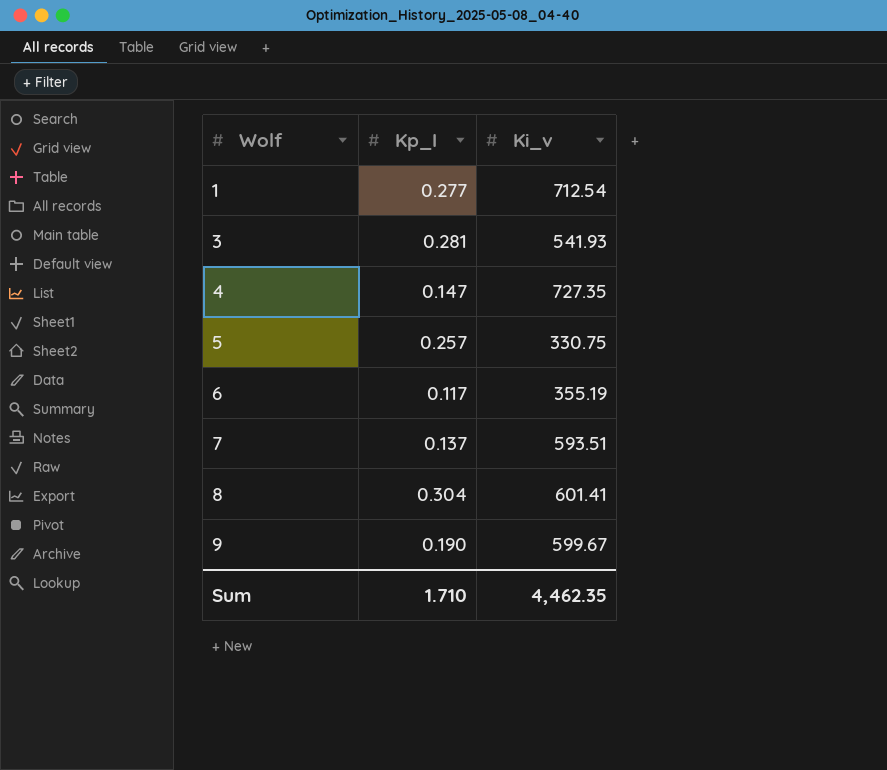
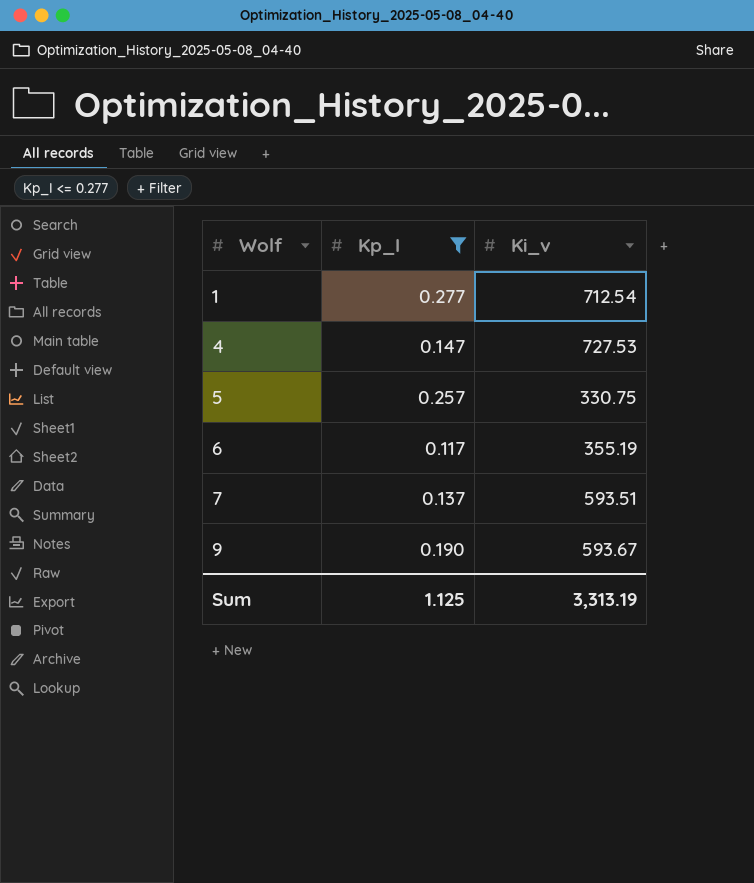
filter: none -> Kp_I <= 0.277
4 | Ki_v: 727.35 -> 727.53
9 | Ki_v: 599.67 -> 593.67
Sum | Kp_I: 1.710 -> 1.125
Sum | Ki_v: 4,462.35 -> 3,313.19

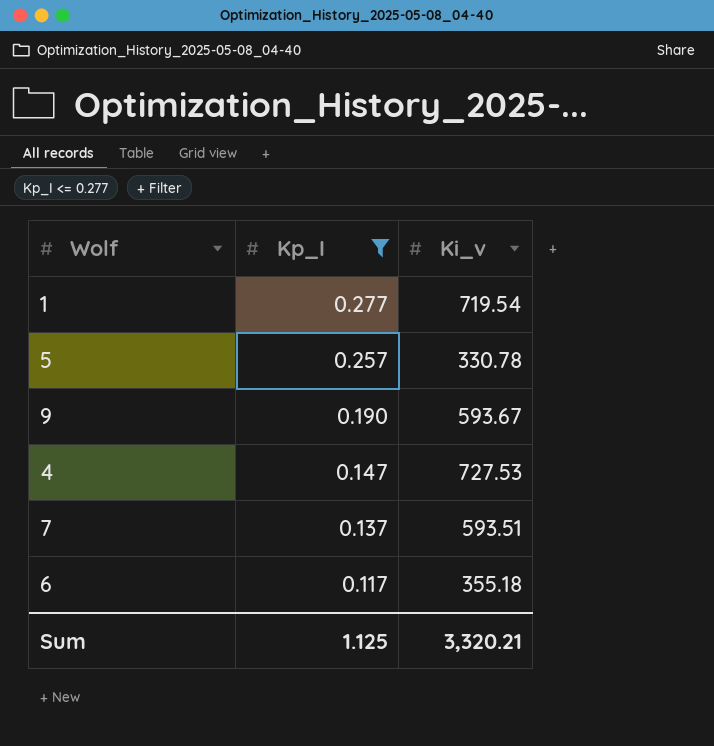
row order: Wolf ascending -> Kp_I descending
1 | Ki_v: 712.54 -> 719.54
5 | Ki_v: 330.75 -> 330.78
6 | Ki_v: 355.19 -> 355.18
Sum | Ki_v: 3,313.19 -> 3,320.21

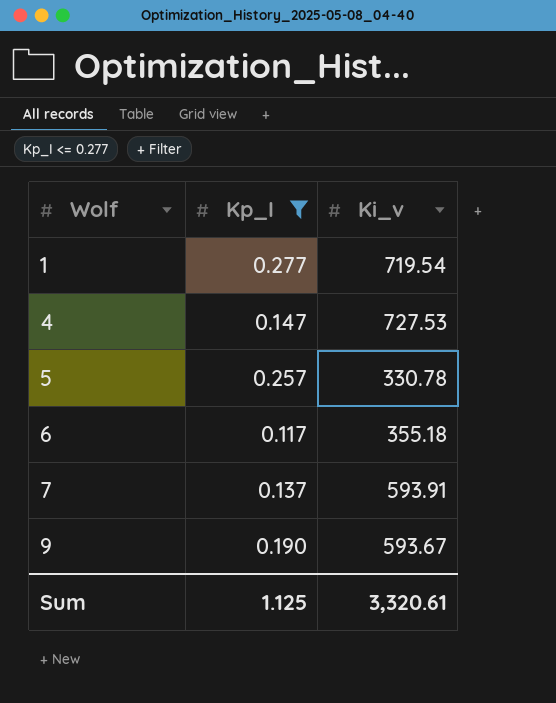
row order: Kp_I descending -> Wolf ascending
7 | Ki_v: 593.51 -> 593.91
Sum | Ki_v: 3,320.21 -> 3,320.61

